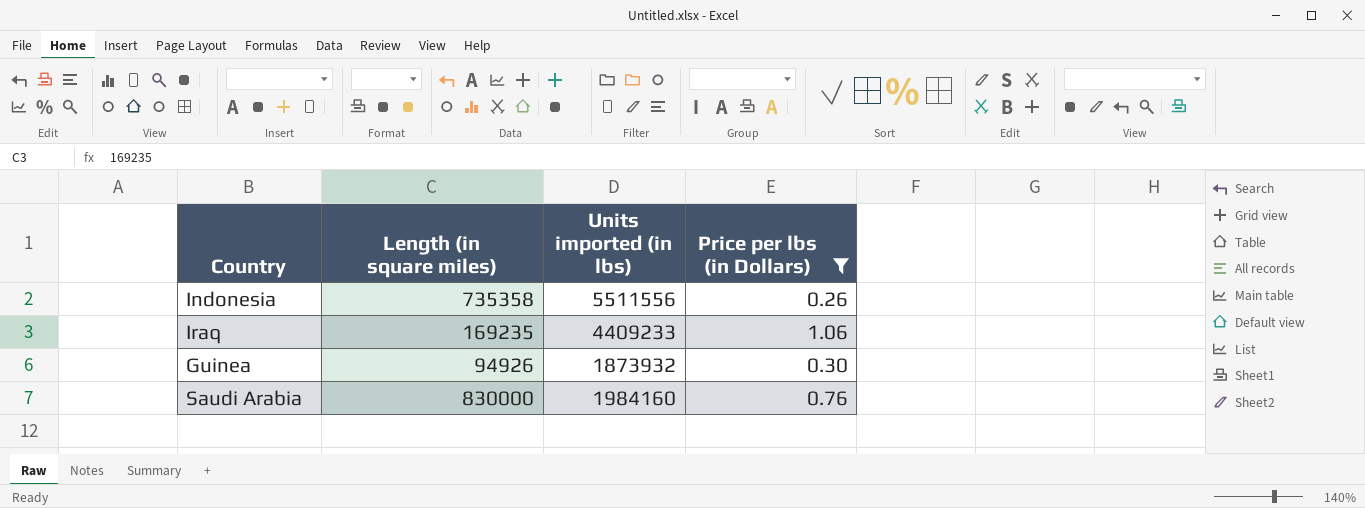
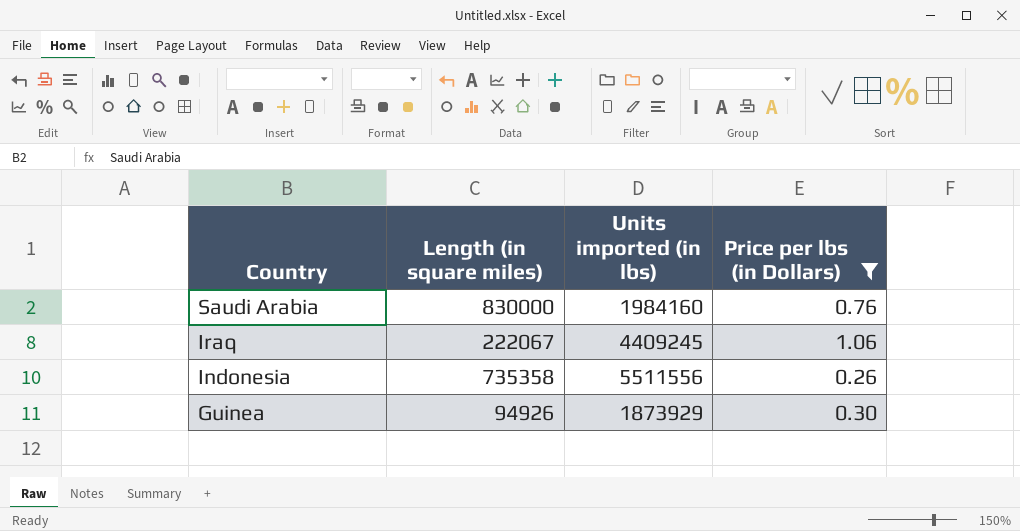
row order: none -> Country descending
Iraq | Length (in square miles): 169235 -> 222067
Iraq | Units imported (in lbs): 4409233 -> 4409245
Guinea | Units imported (in lbs): 1873932 -> 1873929

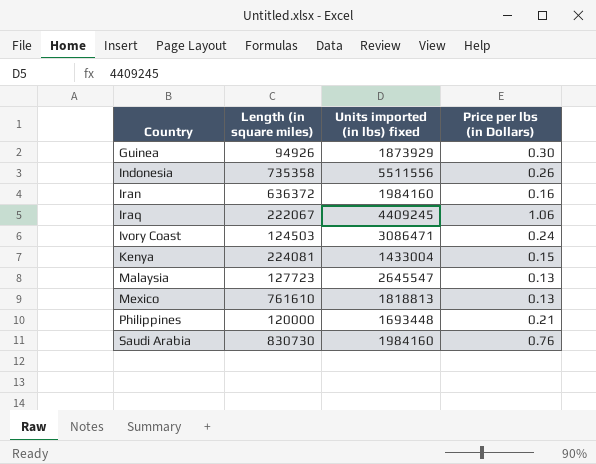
filter: Price per lbs (in Dollars) >= 0.26 -> none
row order: Country descending -> Country ascending
column name: Units imported (in lbs) -> Units imported (in lbs) fixed
Saudi Arabia | Length (in square miles): 830000 -> 830730

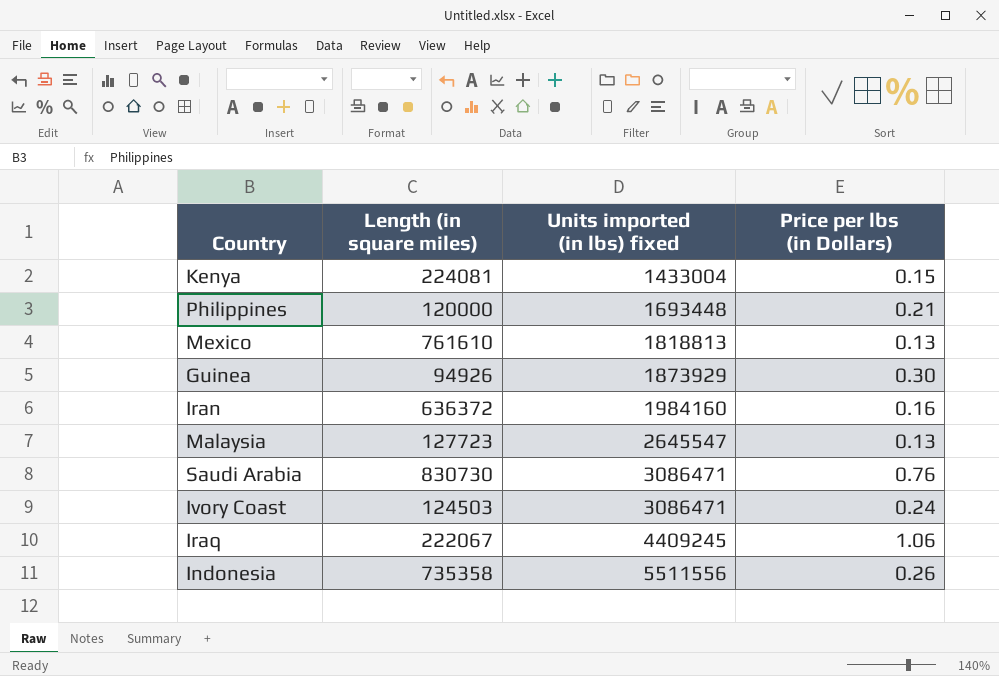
row order: Country ascending -> Units imported (in lbs) fixed ascending
Saudi Arabia | Units imported (in lbs) fixed: 1984160 -> 3086471

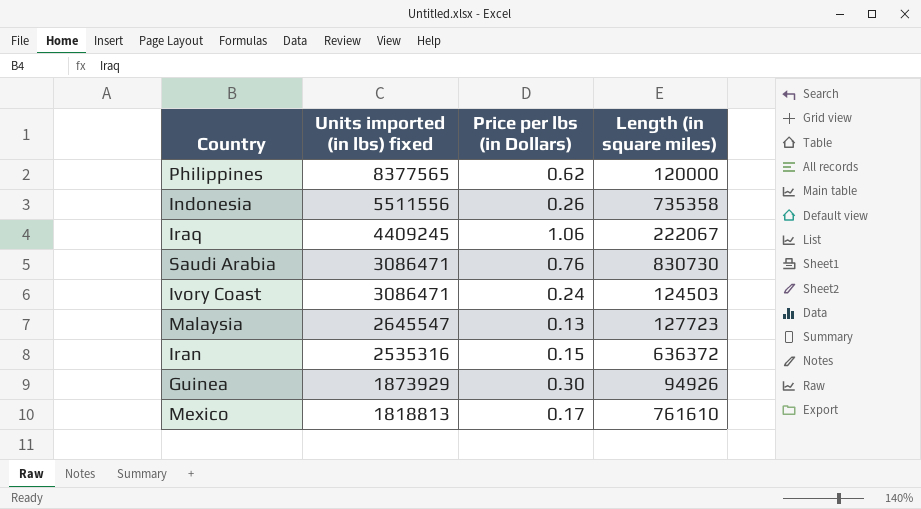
row order: Units imported (in lbs) fixed ascending -> Units imported (in lbs) fixed descending
column Length (in square miles) | position: 2 -> 4
row Kenya: 224081 | 1433004 | 0.15 -> none
Philippines | Units imported (in lbs) fixed: 1693448 -> 8377565
Philippines | Price per lbs (in Dollars): 0.21 -> 0.62
Iran | Units imported (in lbs) fixed: 1984160 -> 2535316
Iran | Price per lbs (in Dollars): 0.16 -> 0.15
Mexico | Price per lbs (in Dollars): 0.13 -> 0.17

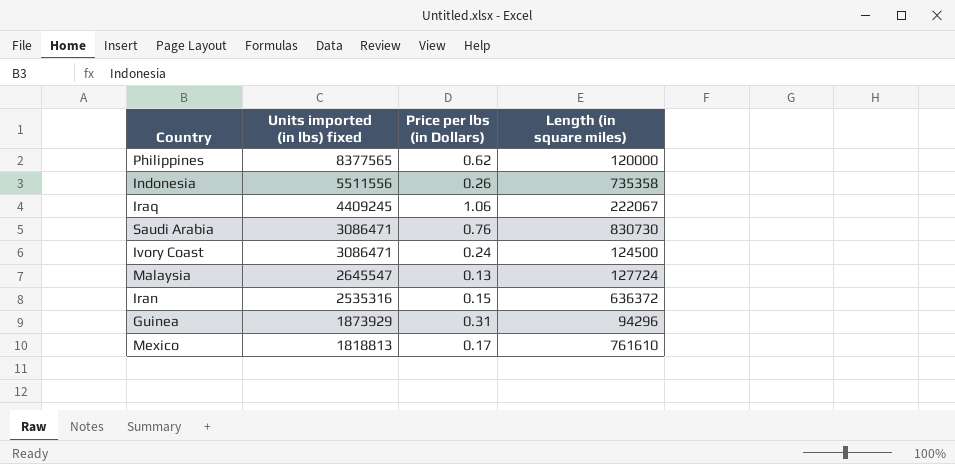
Ivory Coast | Length (in square miles): 124503 -> 124500
Malaysia | Length (in square miles): 127723 -> 127724
Guinea | Price per lbs (in Dollars): 0.30 -> 0.31
Guinea | Length (in square miles): 94926 -> 94296

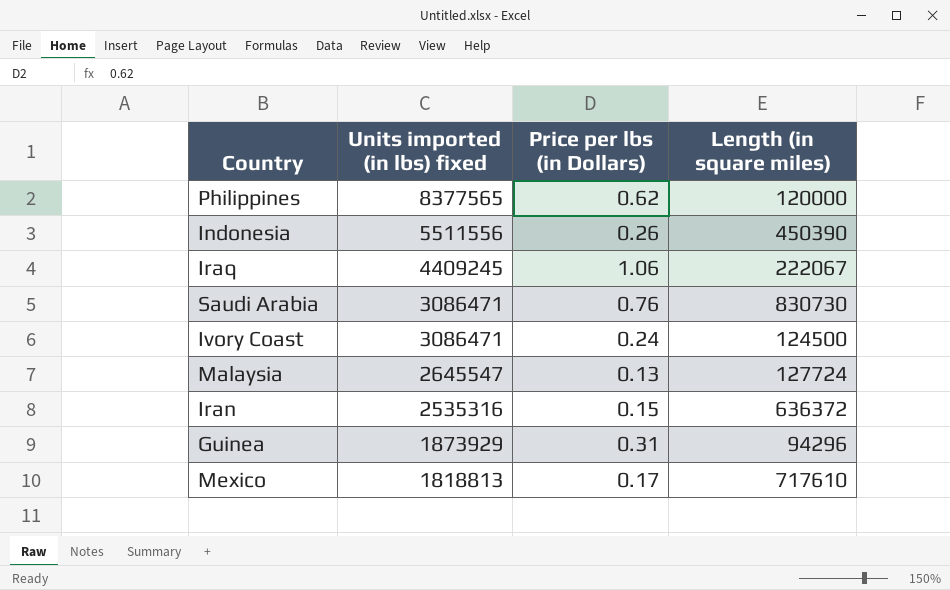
Indonesia | Length (in square miles): 735358 -> 450390
Mexico | Length (in square miles): 761610 -> 717610

